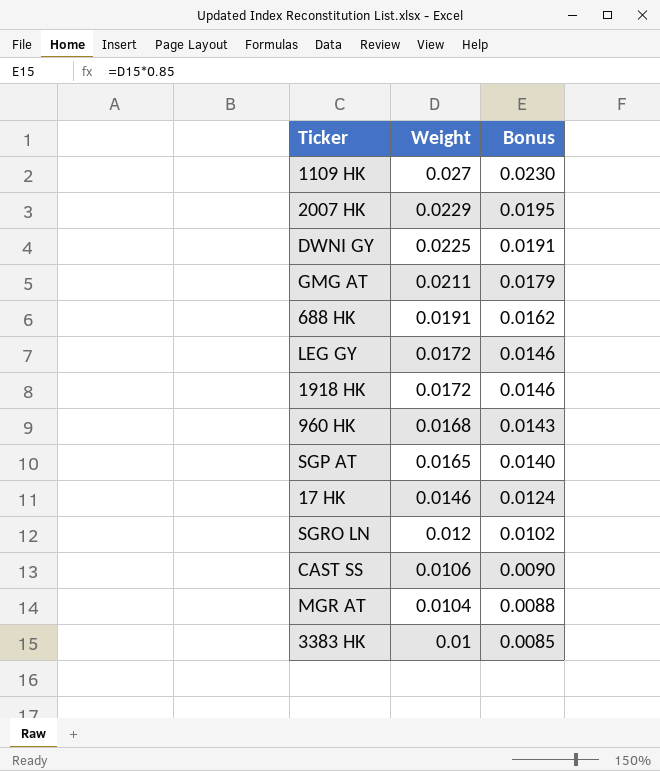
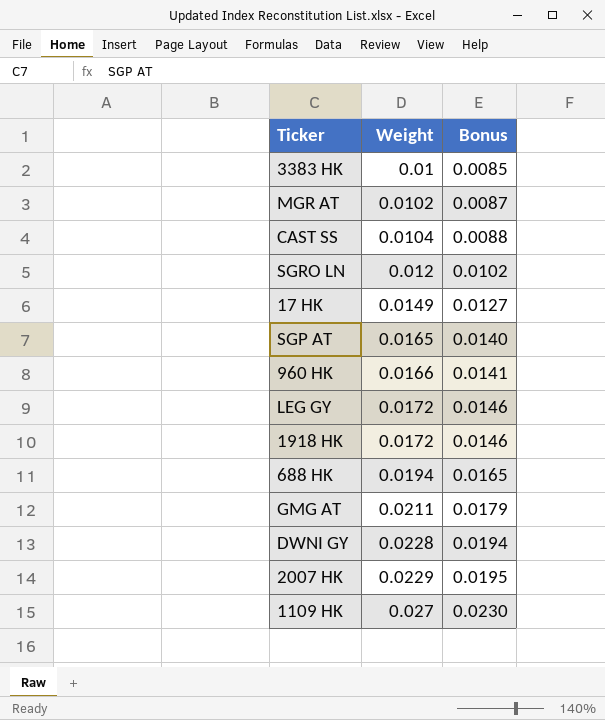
row order: Weight descending -> Weight ascending
MGR AT | Weight: 0.0104 -> 0.0102
MGR AT | Bonus: 0.0088 -> 0.0087
CAST SS | Weight: 0.0106 -> 0.0104
CAST SS | Bonus: 0.0090 -> 0.0088
17 HK | Weight: 0.0146 -> 0.0149
17 HK | Bonus: 0.0124 -> 0.0127
960 HK | Weight: 0.0168 -> 0.0166
960 HK | Bonus: 0.0143 -> 0.0141
688 HK | Weight: 0.0191 -> 0.0194
688 HK | Bonus: 0.0162 -> 0.0165
DWNI GY | Weight: 0.0225 -> 0.0228
DWNI GY | Bonus: 0.0191 -> 0.0194

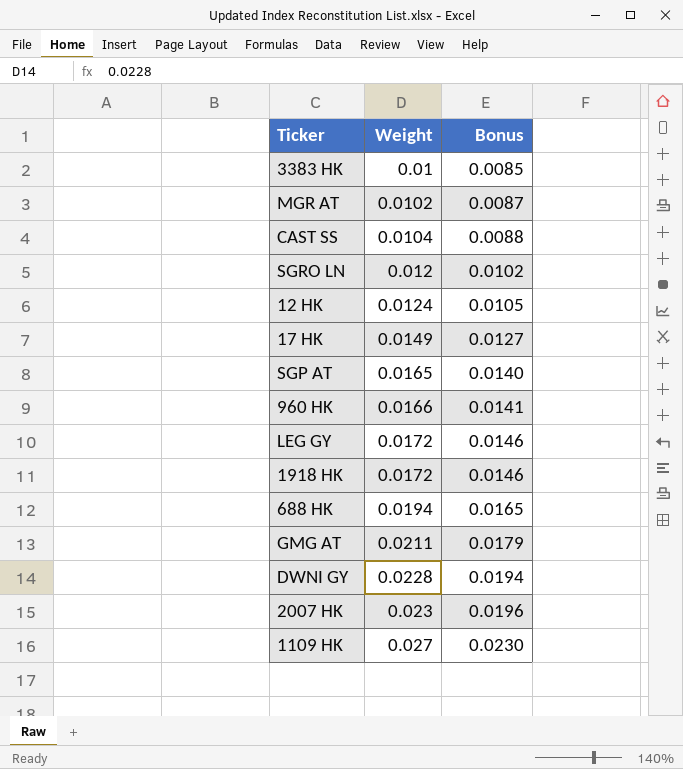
row 12 HK: none -> 0.0124 | 0.0105
2007 HK | Weight: 0.0229 -> 0.023
2007 HK | Bonus: 0.0195 -> 0.0196

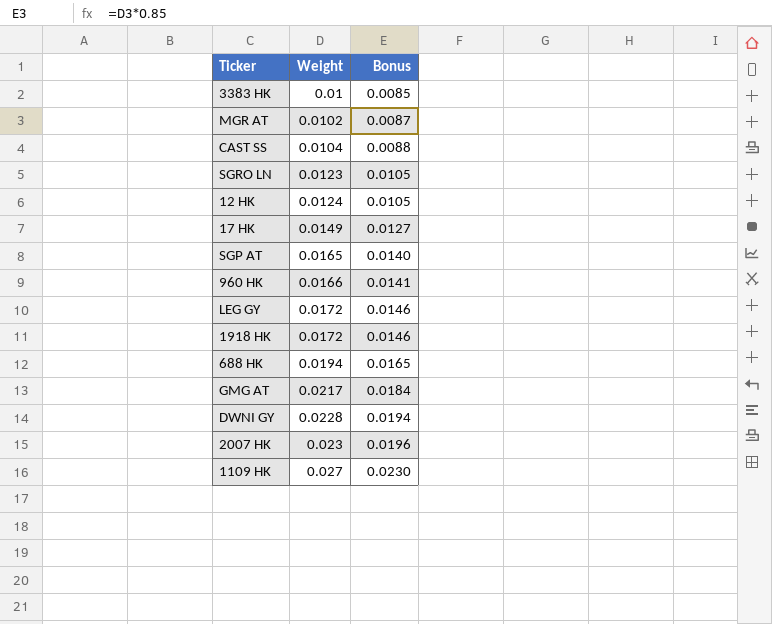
SGRO LN | Weight: 0.012 -> 0.0123
SGRO LN | Bonus: 0.0102 -> 0.0105
GMG AT | Weight: 0.0211 -> 0.0217
GMG AT | Bonus: 0.0179 -> 0.0184

